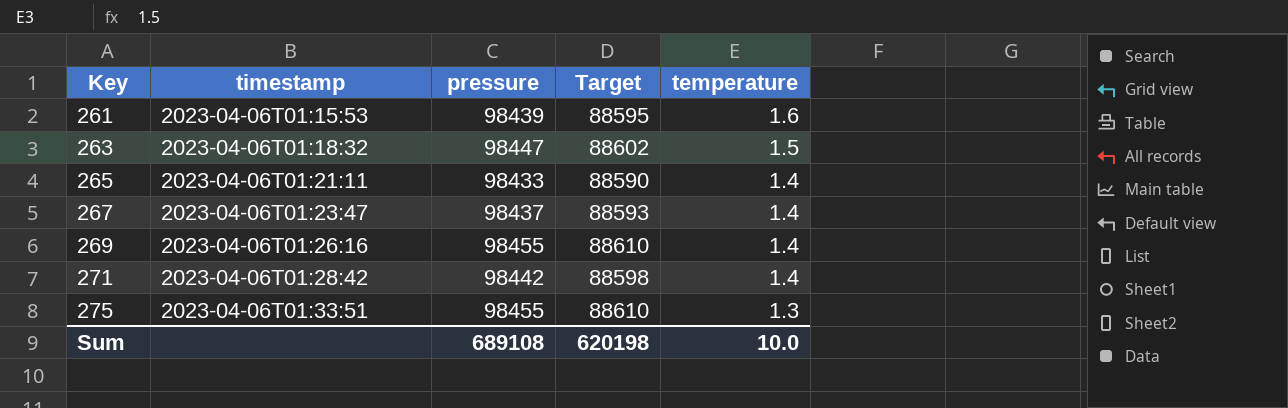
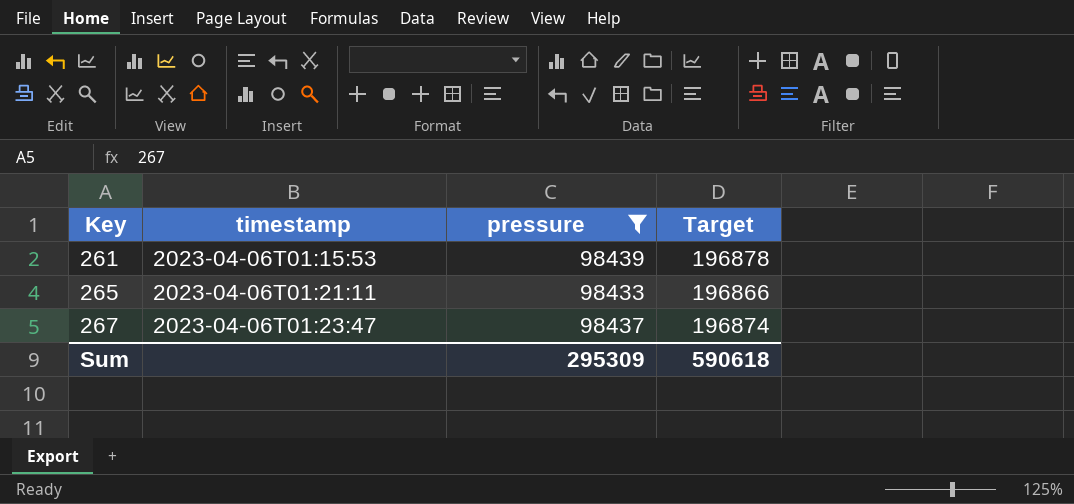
filter: none -> pressure <= 98439
column temperature | position: 5 -> none
column Target | formula: [pressure] * 0.9 -> [pressure] * 2
Sum | pressure: 689108 -> 295309
Sum | Target: 620198 -> 590618

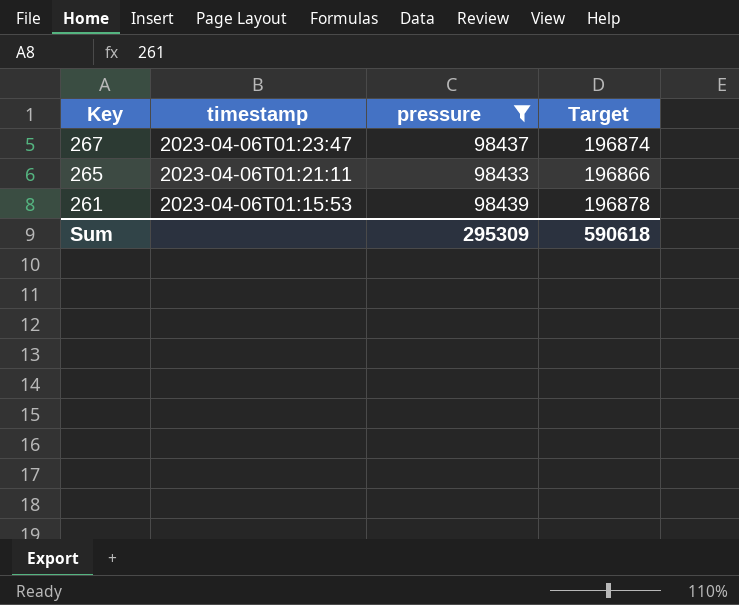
row order: Key ascending -> Key descending

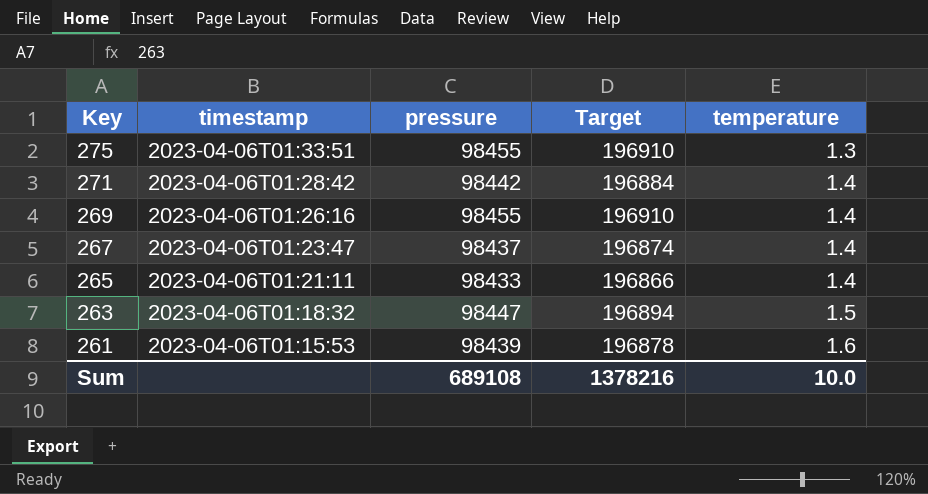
filter: pressure <= 98439 -> none
column temperature | position: none -> 5
Sum | pressure: 295309 -> 689108
Sum | Target: 590618 -> 1378216

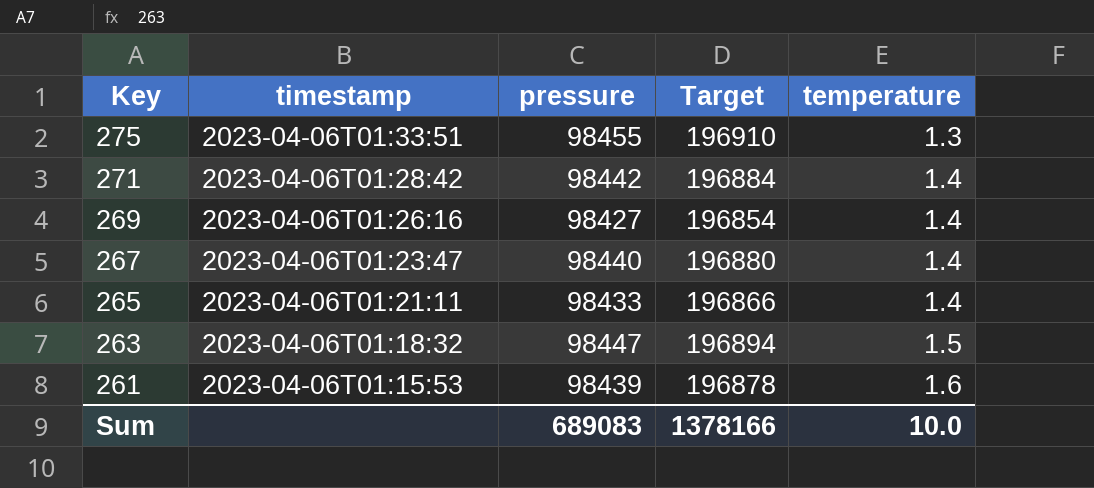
269 | pressure: 98455 -> 98427
269 | Target: 196910 -> 196854
267 | pressure: 98437 -> 98440
267 | Target: 196874 -> 196880
Sum | pressure: 689108 -> 689083
Sum | Target: 1378216 -> 1378166

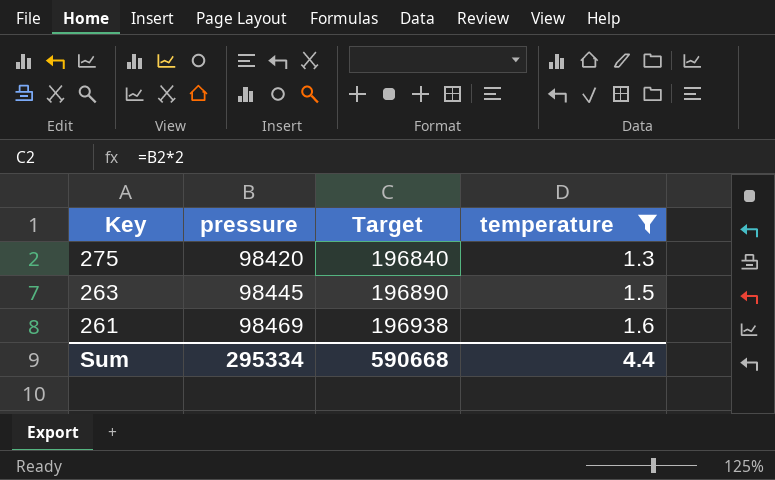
filter: none -> temperature != 1.4
column timestamp | position: 2 -> none
275 | pressure: 98455 -> 98420
275 | Target: 196910 -> 196840
263 | pressure: 98447 -> 98445
263 | Target: 196894 -> 196890
261 | pressure: 98439 -> 98469
261 | Target: 196878 -> 196938
Sum | pressure: 689083 -> 295334
Sum | Target: 1378166 -> 590668
Sum | temperature: 10.0 -> 4.4

